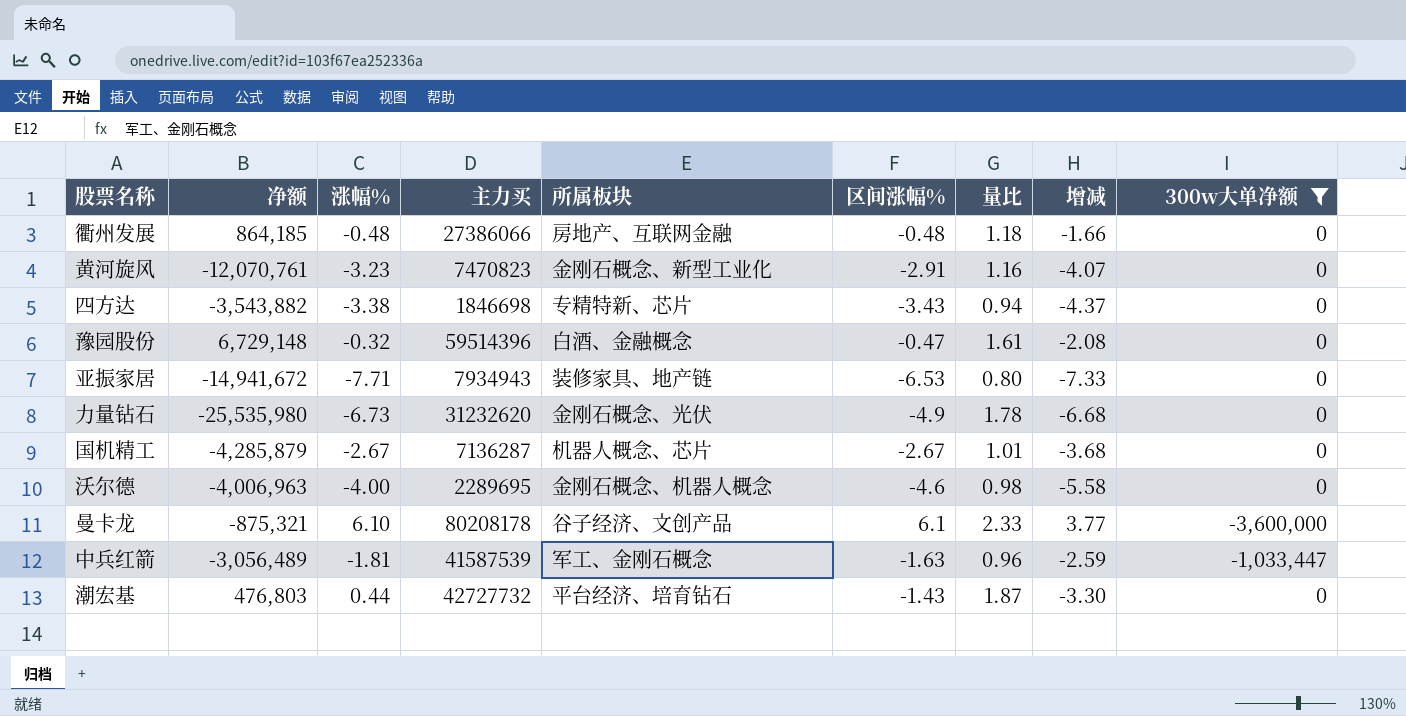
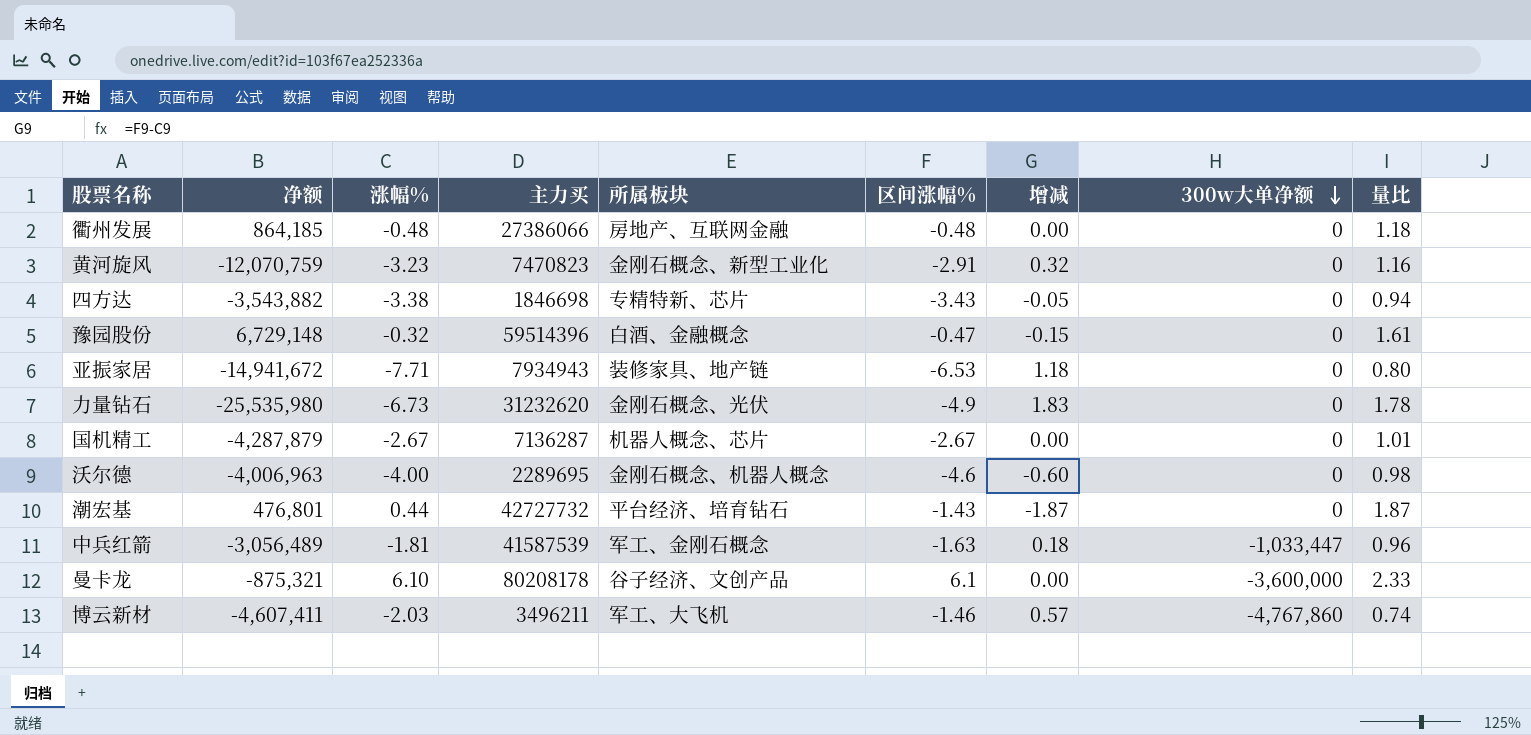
filter: 300w大单净额 != -4,767,860 -> none
row order: none -> 300w大单净额 descending
column 增减 | formula: [区间涨幅%] - [量比] -> [区间涨幅%] - [涨幅%]
column 量比 | position: 7 -> 9
黄河旋风 | 净额: -12,070,761 -> -12,070,759
国机精工 | 净额: -4,285,879 -> -4,287,879
潮宏基 | 净额: 476,803 -> 476,801

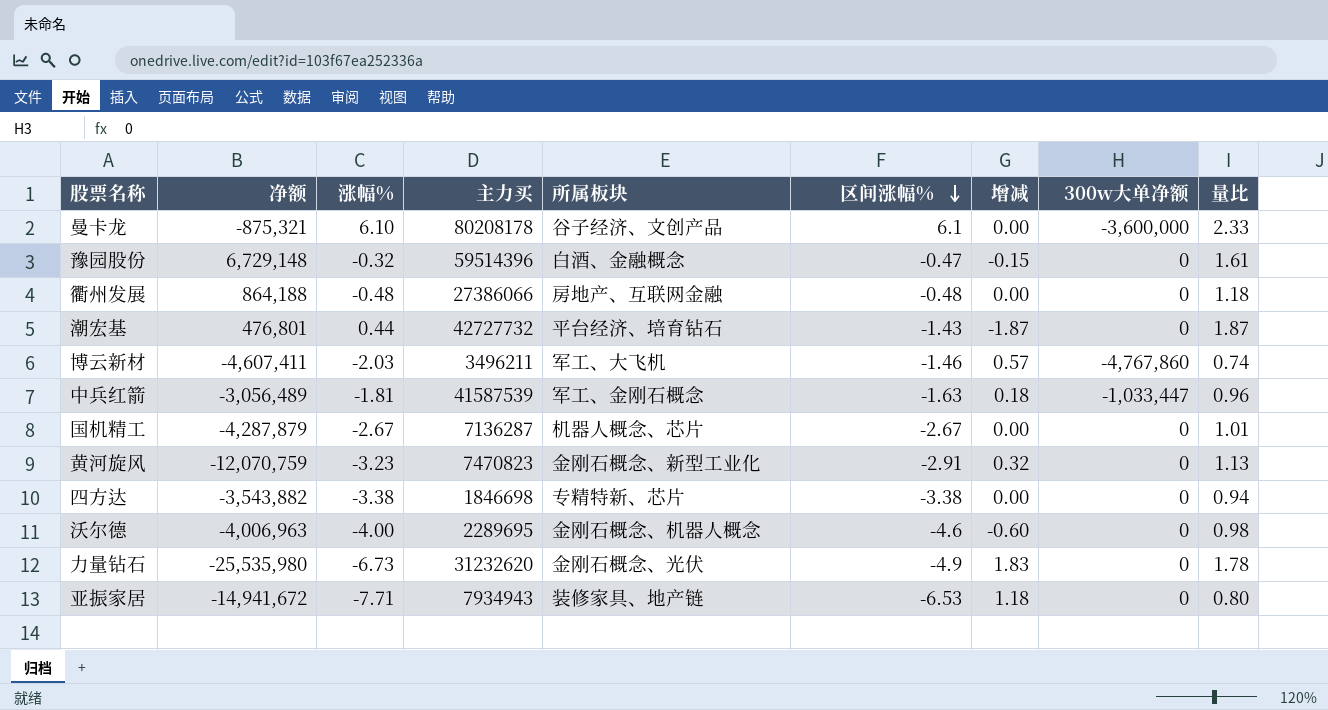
row order: 300w大单净额 descending -> 区间涨幅% descending
衢州发展 | 净额: 864,185 -> 864,188
黄河旋风 | 量比: 1.16 -> 1.13
四方达 | 区间涨幅%: -3.43 -> -3.38
四方达 | 增减: -0.05 -> 0.00

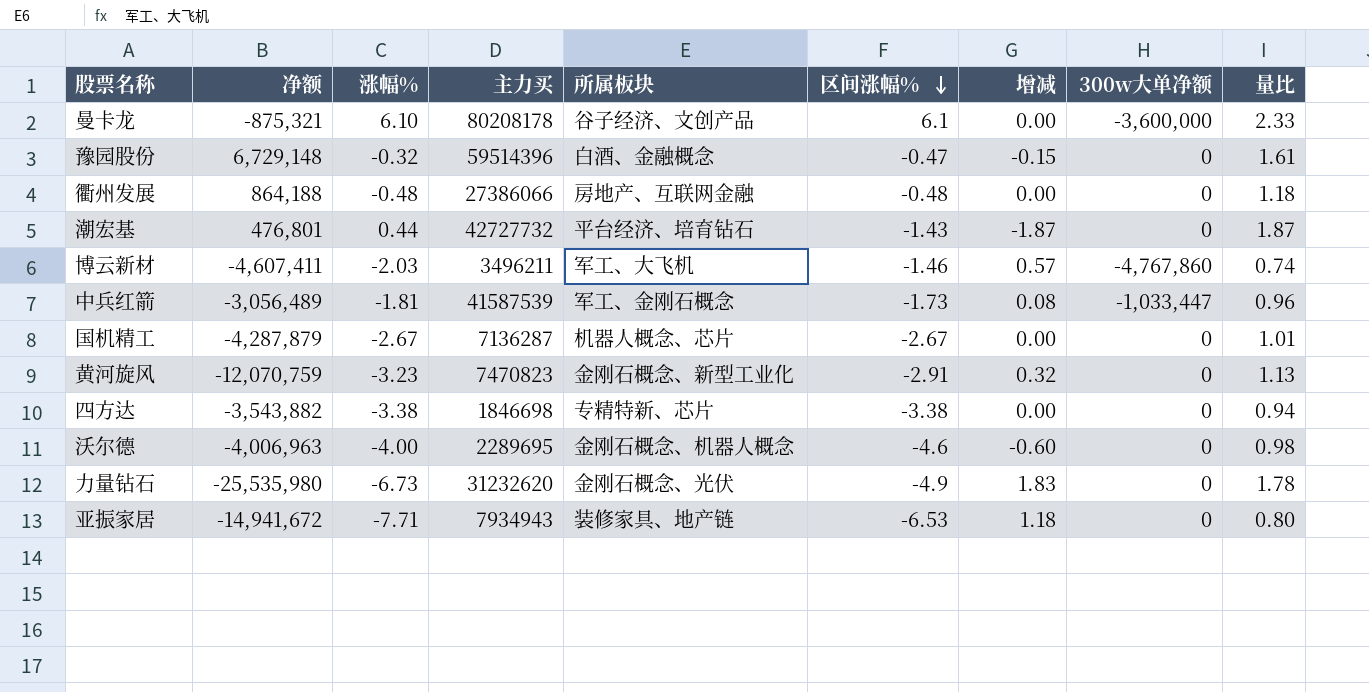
中兵红箭 | 区间涨幅%: -1.63 -> -1.73
中兵红箭 | 增减: 0.18 -> 0.08

